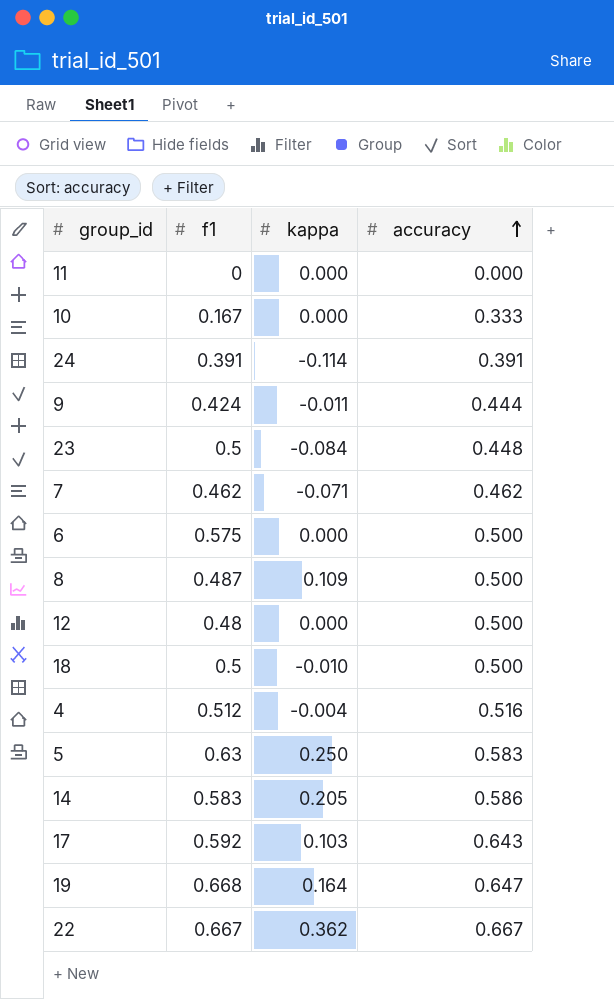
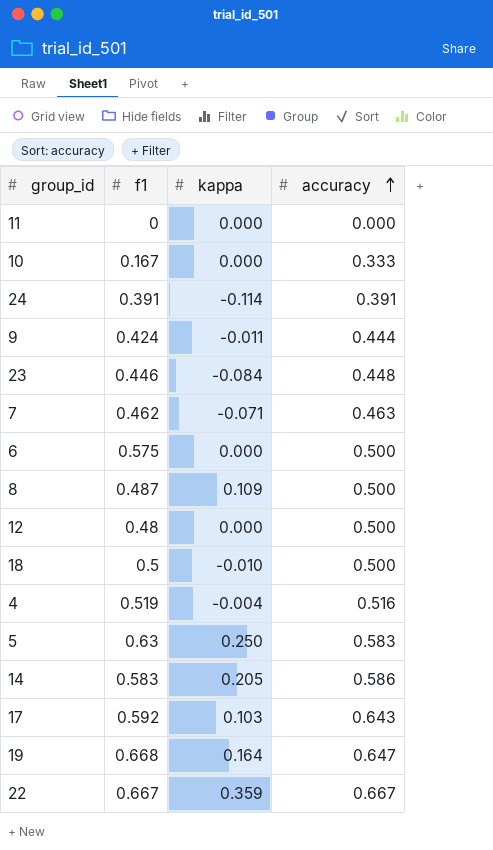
23 | f1: 0.5 -> 0.446
7 | accuracy: 0.462 -> 0.463
4 | f1: 0.512 -> 0.519
22 | kappa: 0.362 -> 0.359

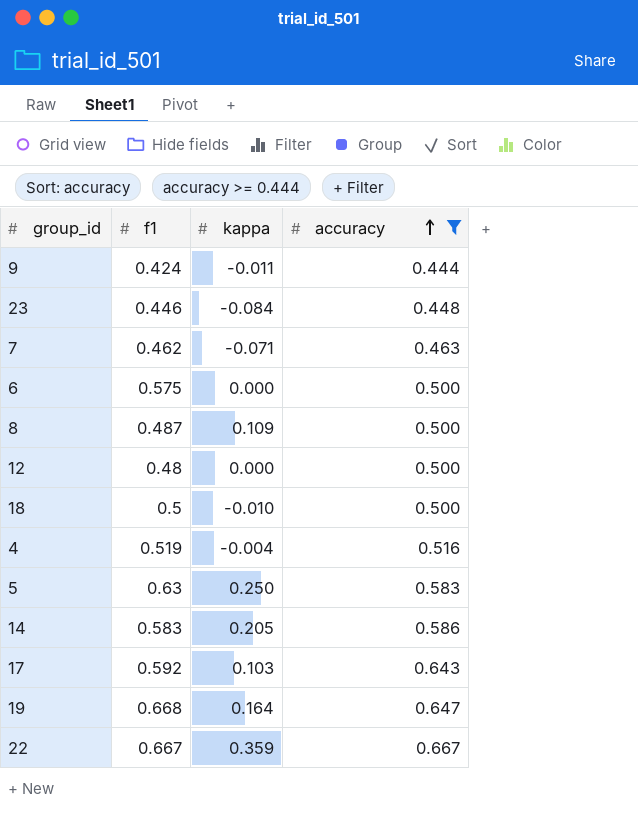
filter: none -> accuracy >= 0.444

